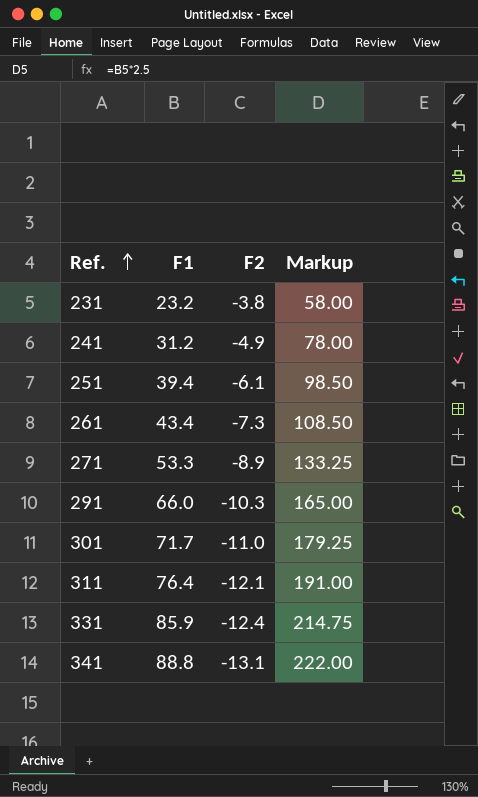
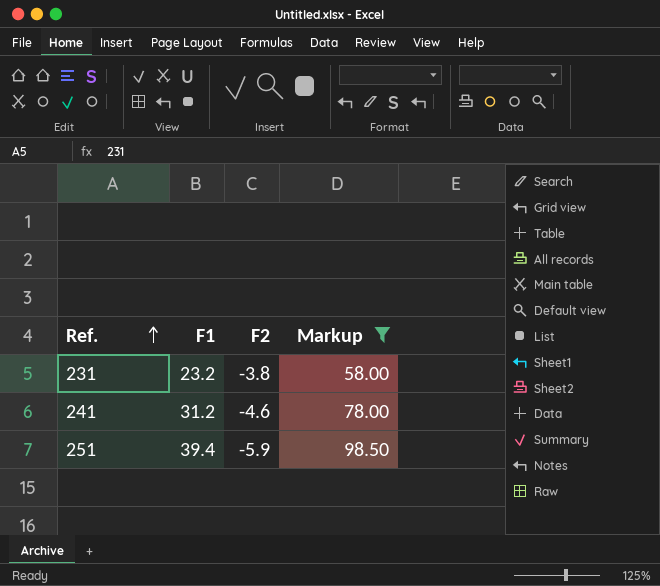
filter: none -> Markup <= 98.50
241 | F2: -4.9 -> -4.6
251 | F2: -6.1 -> -5.9

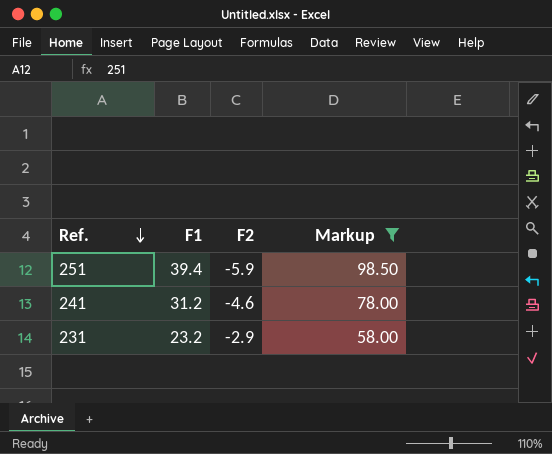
row order: Ref. ascending -> Ref. descending
231 | F2: -3.8 -> -2.9

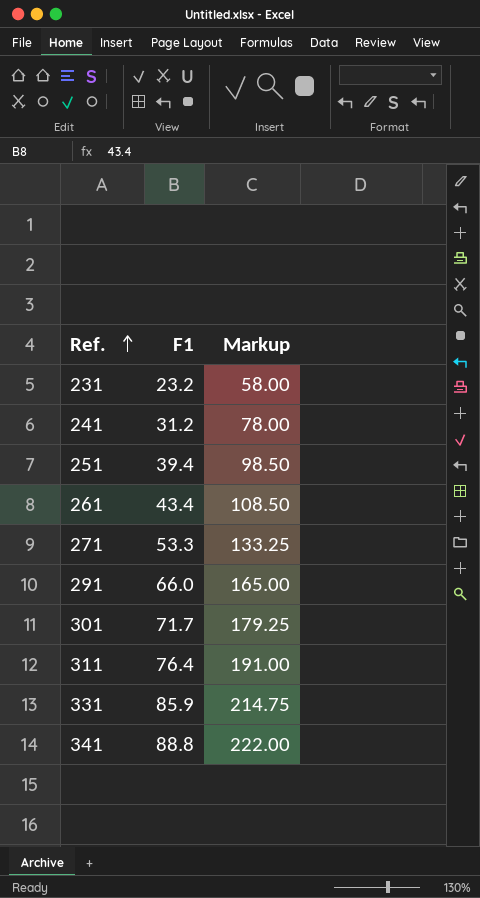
filter: Markup <= 98.50 -> none
row order: Ref. descending -> Ref. ascending
column F2 | position: 3 -> none

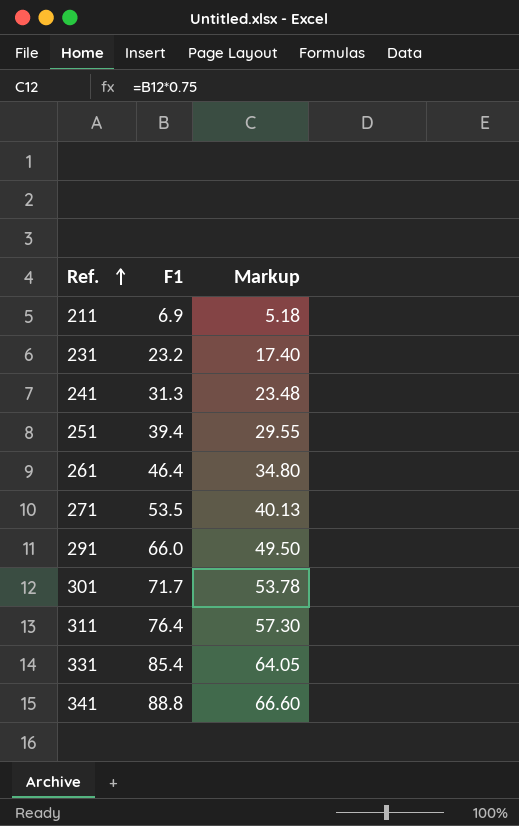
column Markup | formula: [F1] * 2.5 -> [F1] * 0.75
row 211: none -> 6.9 | 5.18
241 | F1: 31.2 -> 31.3
261 | F1: 43.4 -> 46.4
271 | F1: 53.3 -> 53.5
331 | F1: 85.9 -> 85.4

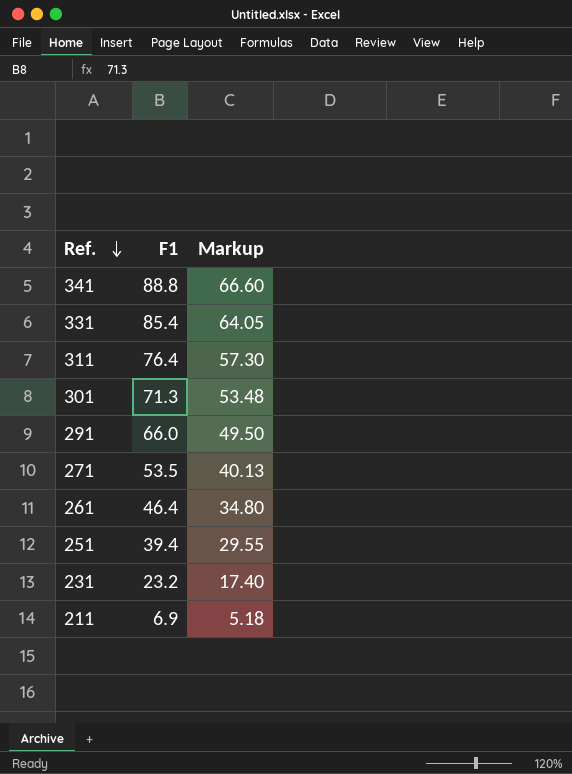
row order: Ref. ascending -> Ref. descending
row 241: 31.3 | 23.48 -> none
301 | F1: 71.7 -> 71.3
301 | Markup: 53.78 -> 53.48

